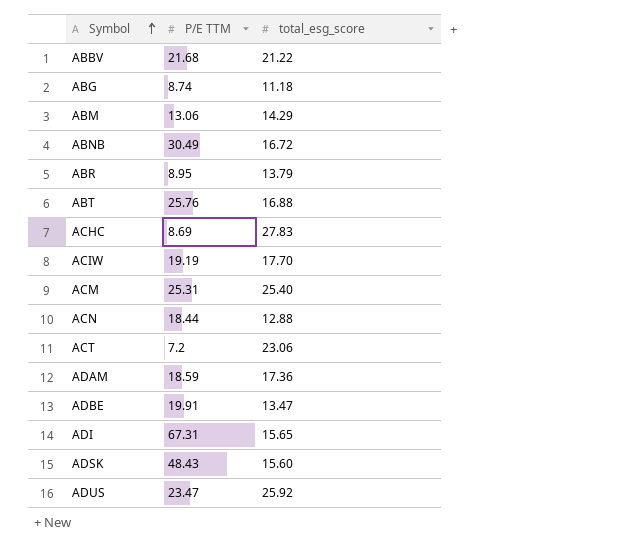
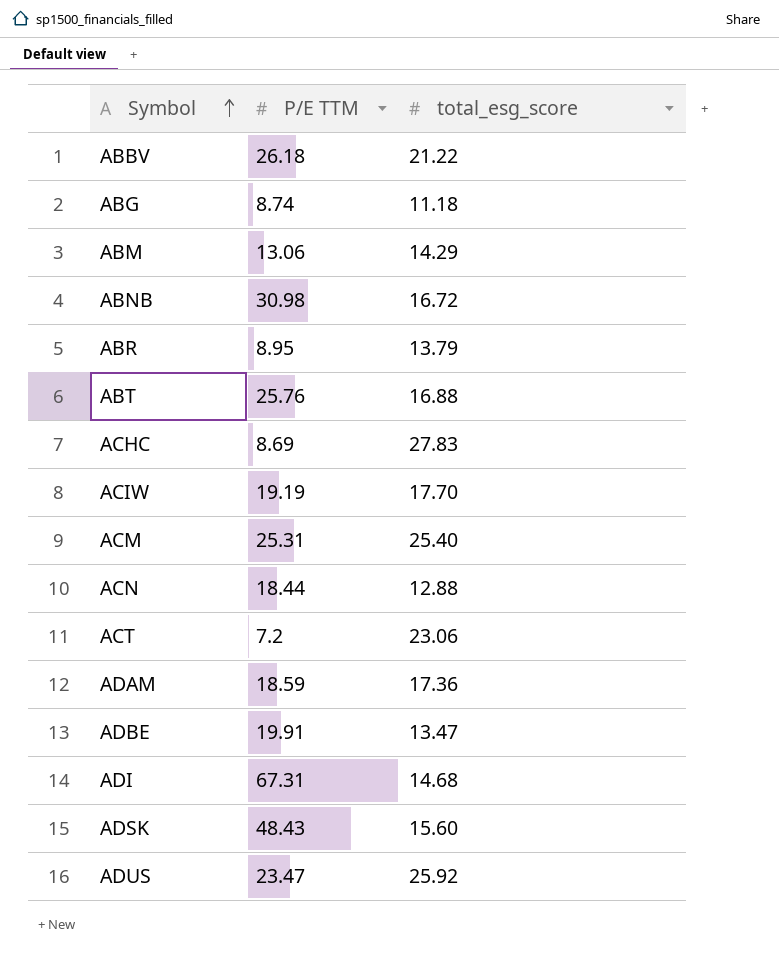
ABBV | P/E TTM: 21.68 -> 26.18
ABNB | P/E TTM: 30.49 -> 30.98
ADI | total_esg_score: 15.65 -> 14.68

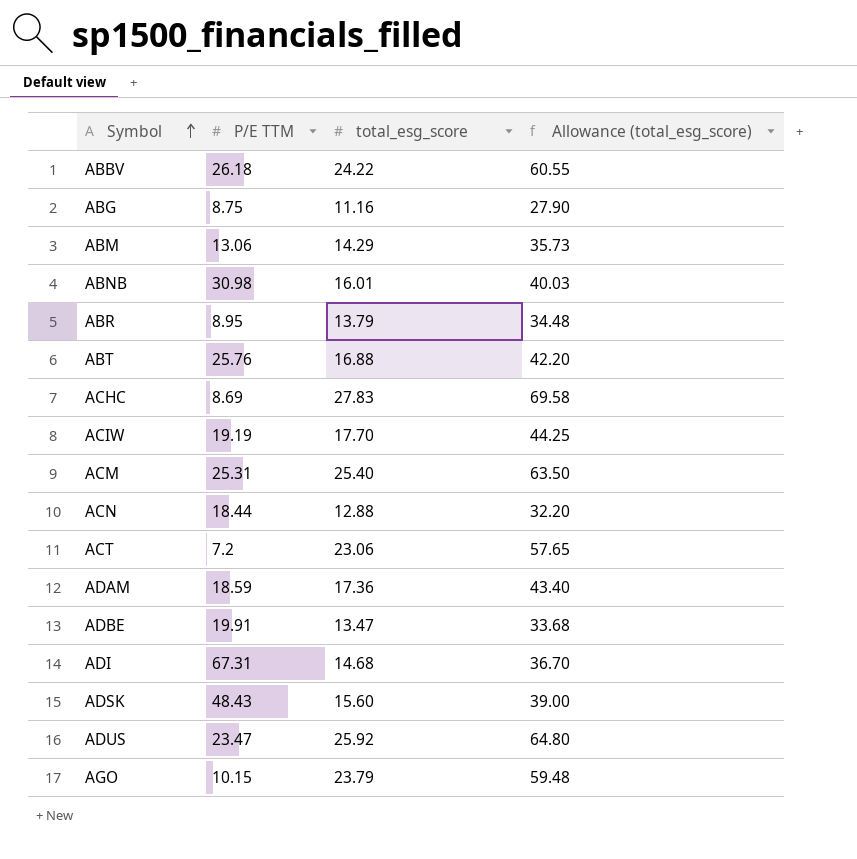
column Allowance (total_esg_score) | formula: none -> [total_esg_score] * 2.5
ABBV | total_esg_score: 21.22 -> 24.22
ABG | P/E TTM: 8.74 -> 8.75
ABG | total_esg_score: 11.18 -> 11.16
ABNB | total_esg_score: 16.72 -> 16.01
row AGO: none -> 10.15 | 23.79 | 59.48

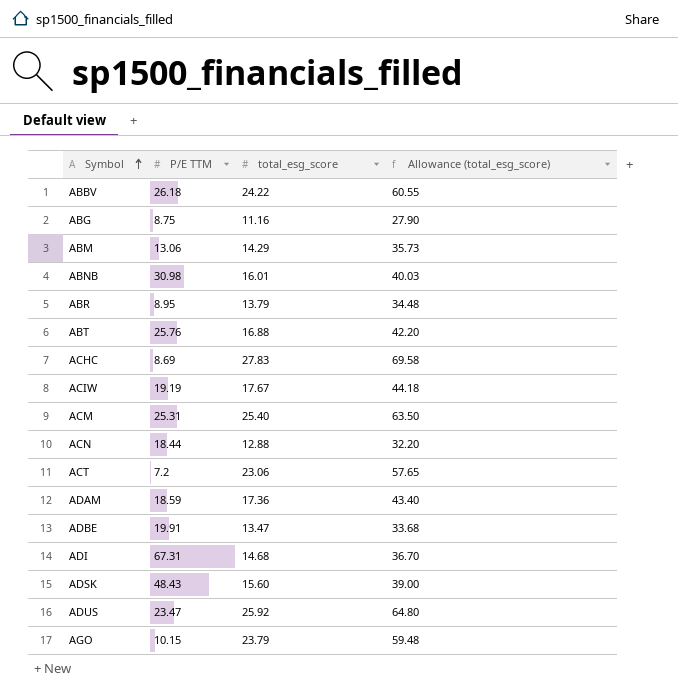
ACIW | total_esg_score: 17.70 -> 17.67
ACIW | Allowance (total_esg_score): 44.25 -> 44.18

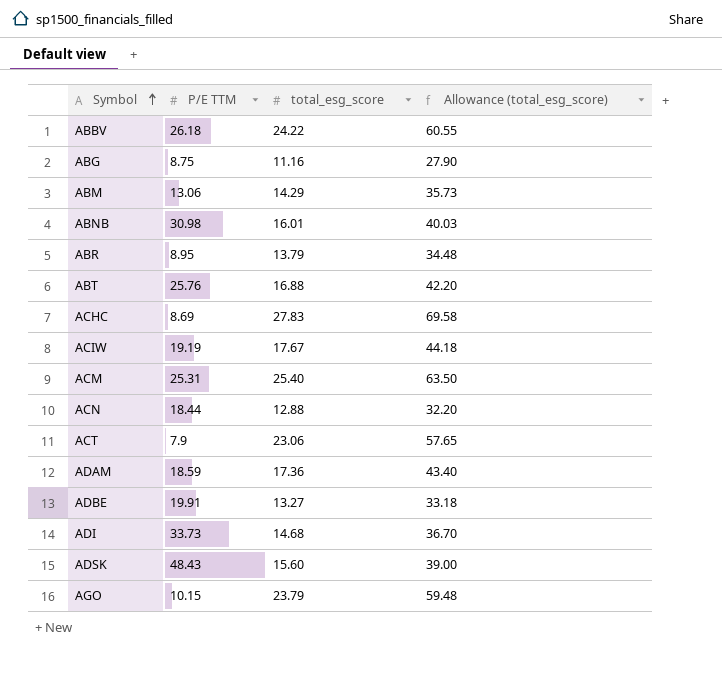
row ADUS: 23.47 | 25.92 | 64.80 -> none
ACT | P/E TTM: 7.2 -> 7.9
ADBE | total_esg_score: 13.47 -> 13.27
ADBE | Allowance (total_esg_score): 33.68 -> 33.18
ADI | P/E TTM: 67.31 -> 33.73

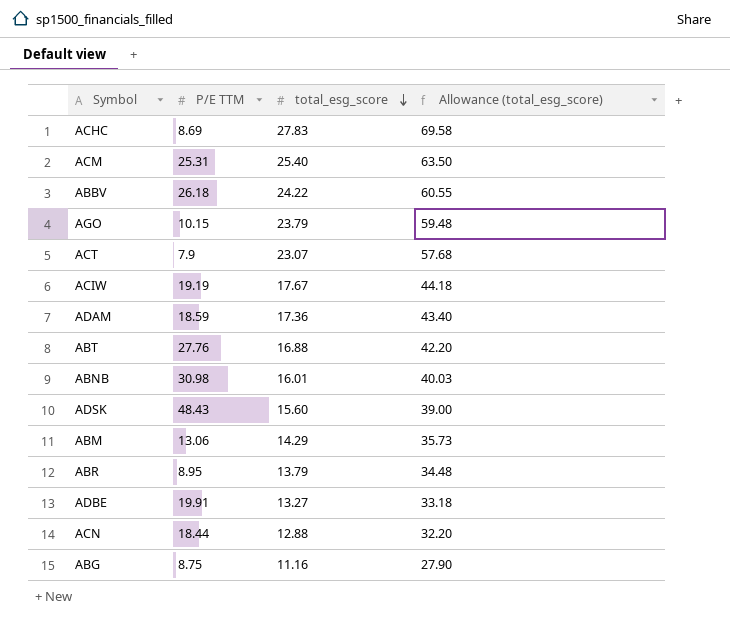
row order: Symbol ascending -> total_esg_score descending
row ADI: 33.73 | 14.68 | 36.70 -> none
ACT | total_esg_score: 23.06 -> 23.07
ACT | Allowance (total_esg_score): 57.65 -> 57.68
ABT | P/E TTM: 25.76 -> 27.76

